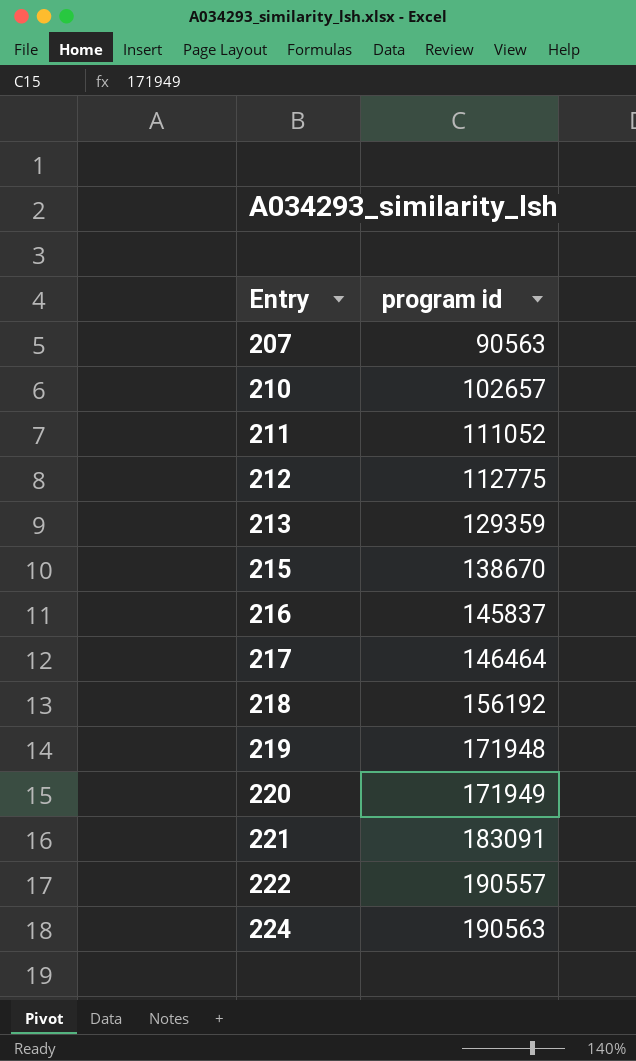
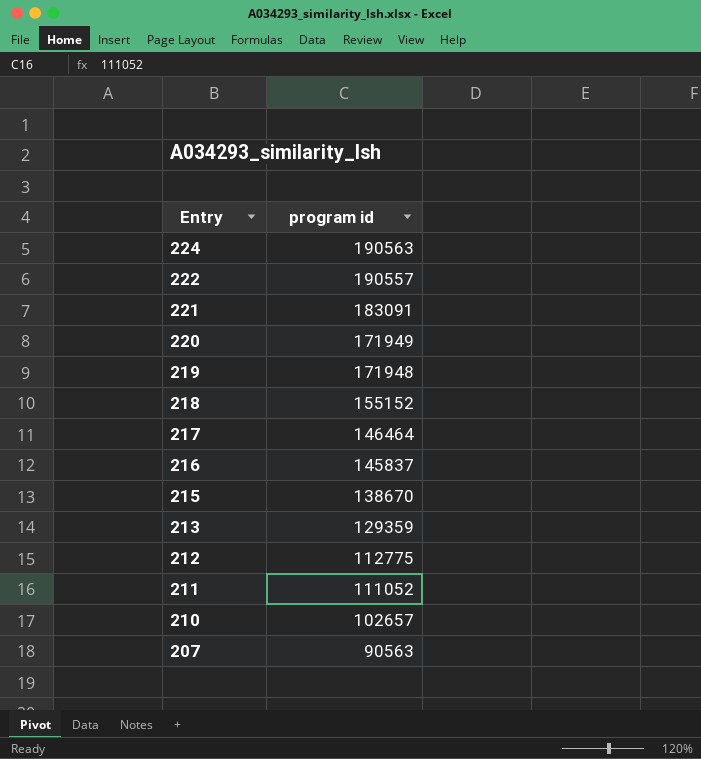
row order: Entry ascending -> Entry descending
218 | program id: 156192 -> 155152

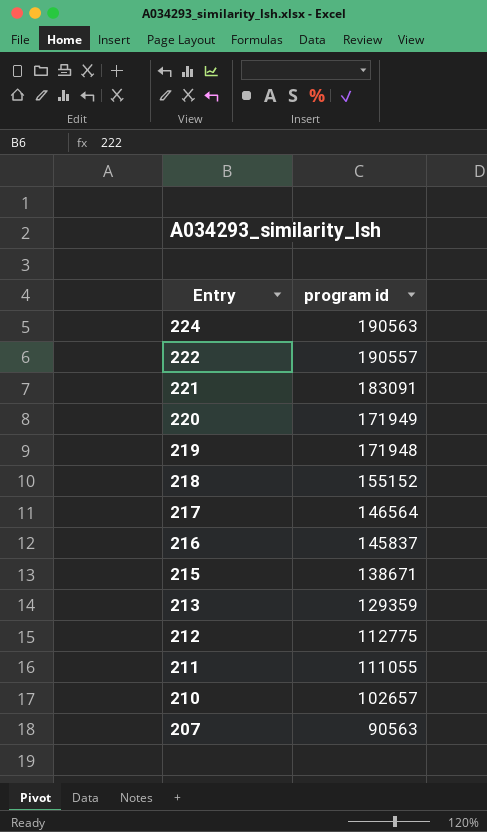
217 | program id: 146464 -> 146564
215 | program id: 138670 -> 138671
211 | program id: 111052 -> 111055

